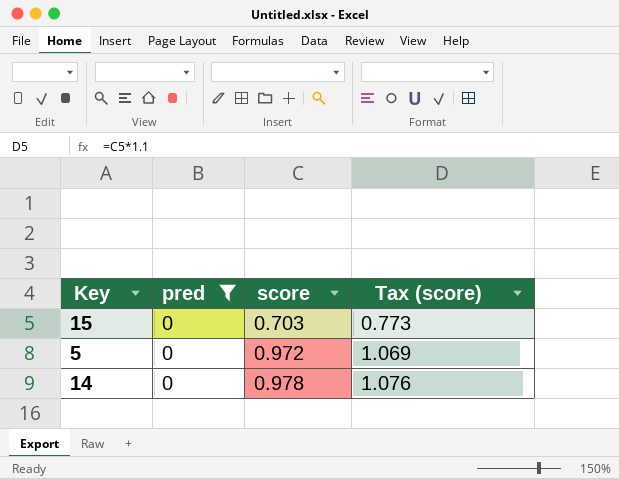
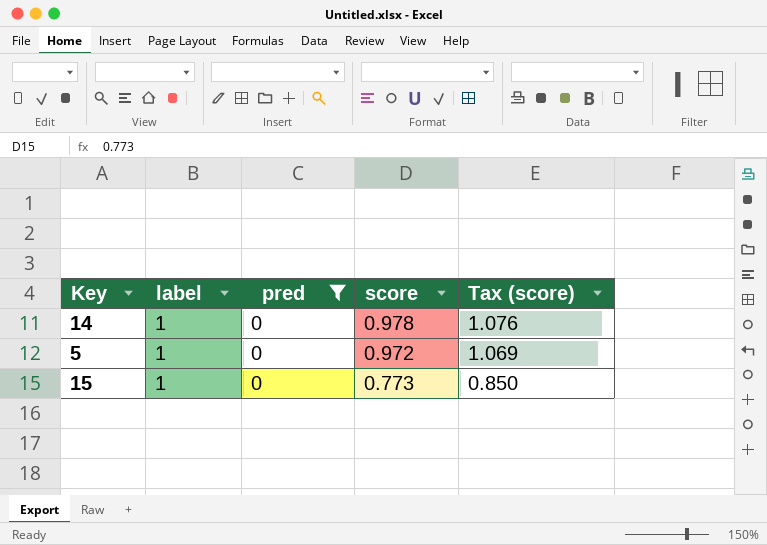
row order: score ascending -> score descending
column label | position: none -> 2
15 | score: 0.703 -> 0.773
15 | Tax (score): 0.773 -> 0.850

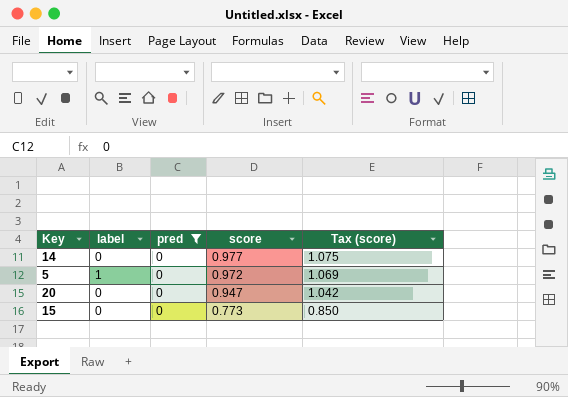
14 | label: 1 -> 0
14 | score: 0.978 -> 0.977
14 | Tax (score): 1.076 -> 1.075
row 20: none -> 0 | 0 | 0.947 | 1.042
15 | label: 1 -> 0

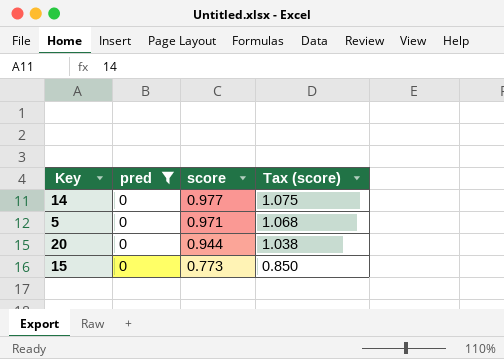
column label | position: 2 -> none
5 | score: 0.972 -> 0.971
5 | Tax (score): 1.069 -> 1.068
20 | score: 0.947 -> 0.944
20 | Tax (score): 1.042 -> 1.038

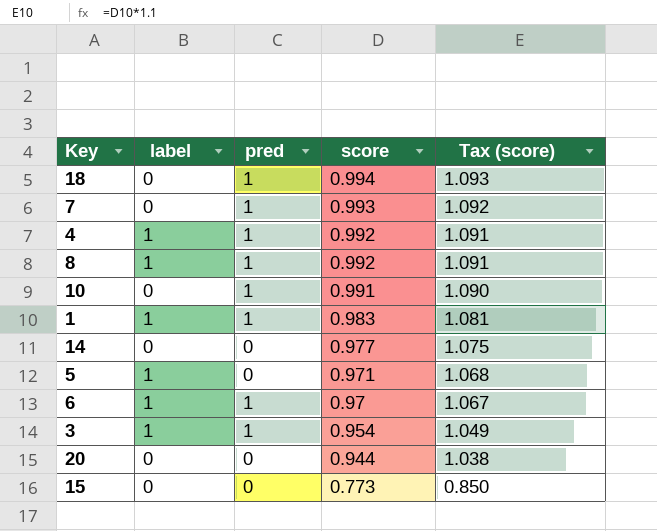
filter: pred = 0 -> none
column label | position: none -> 2

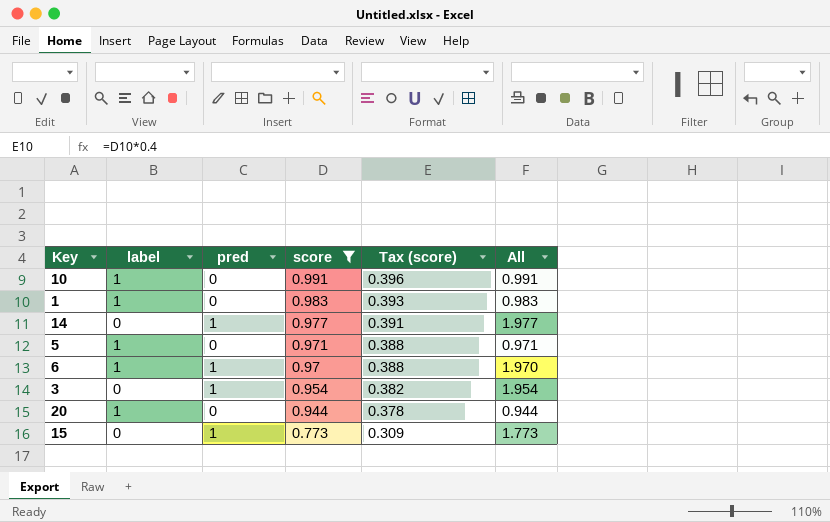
filter: none -> score <= 0.991
column Tax (score) | formula: [score] * 1.1 -> [score] * 0.4
column All | formula: none -> [pred] + [score]
10 | label: 0 -> 1
10 | pred: 1 -> 0
1 | pred: 1 -> 0
14 | pred: 0 -> 1
3 | label: 1 -> 0
20 | label: 0 -> 1
15 | pred: 0 -> 1

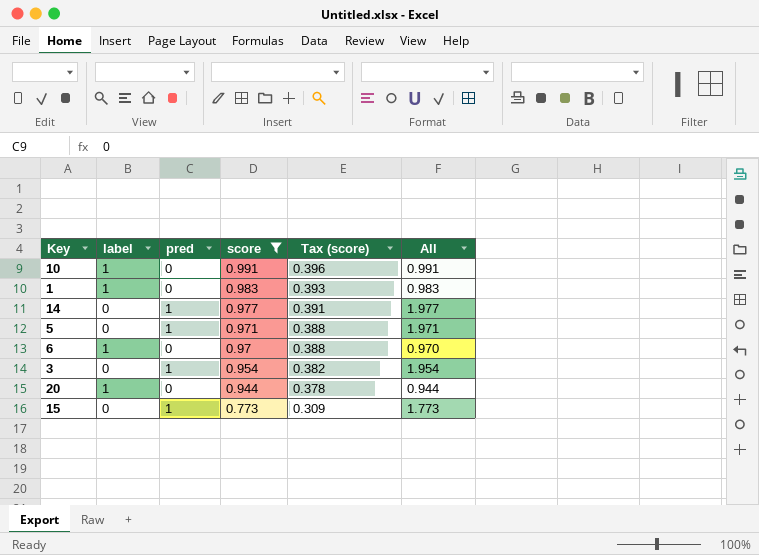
5 | label: 1 -> 0
5 | pred: 0 -> 1
5 | All: 0.971 -> 1.971
6 | pred: 1 -> 0
6 | All: 1.970 -> 0.970

